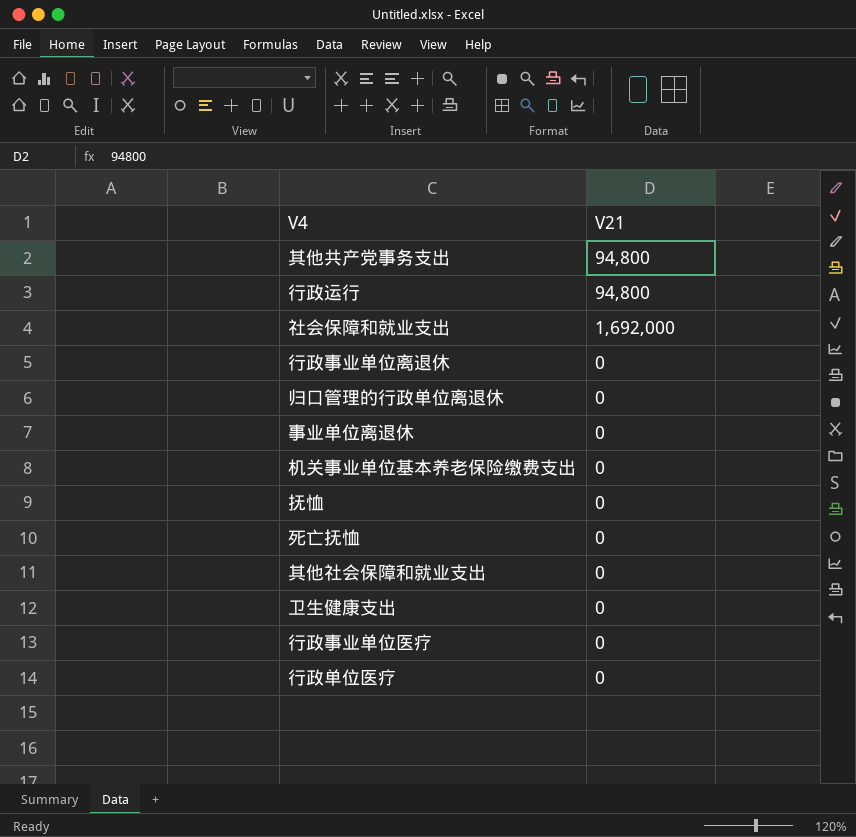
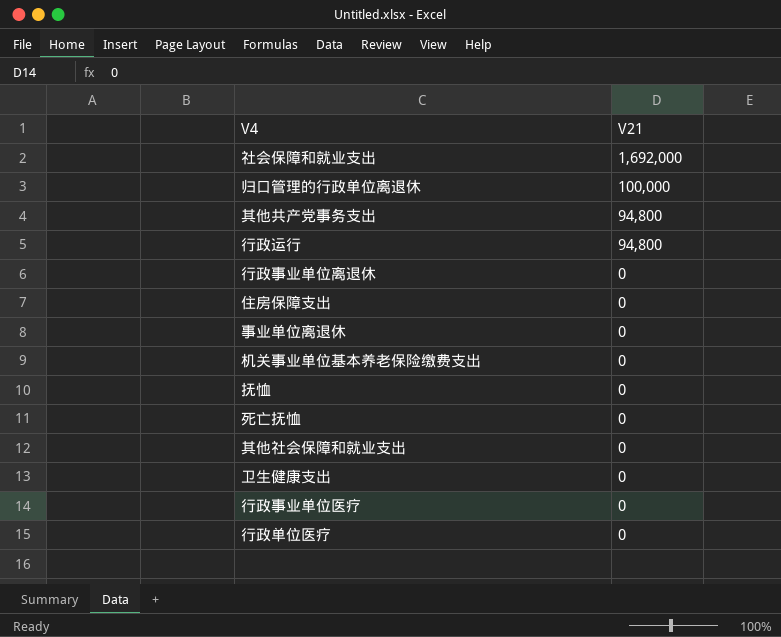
row order: none -> V21 descending
归口管理的行政单位离退休 | V21: 0 -> 100,000
row 住房保障支出: none -> 0

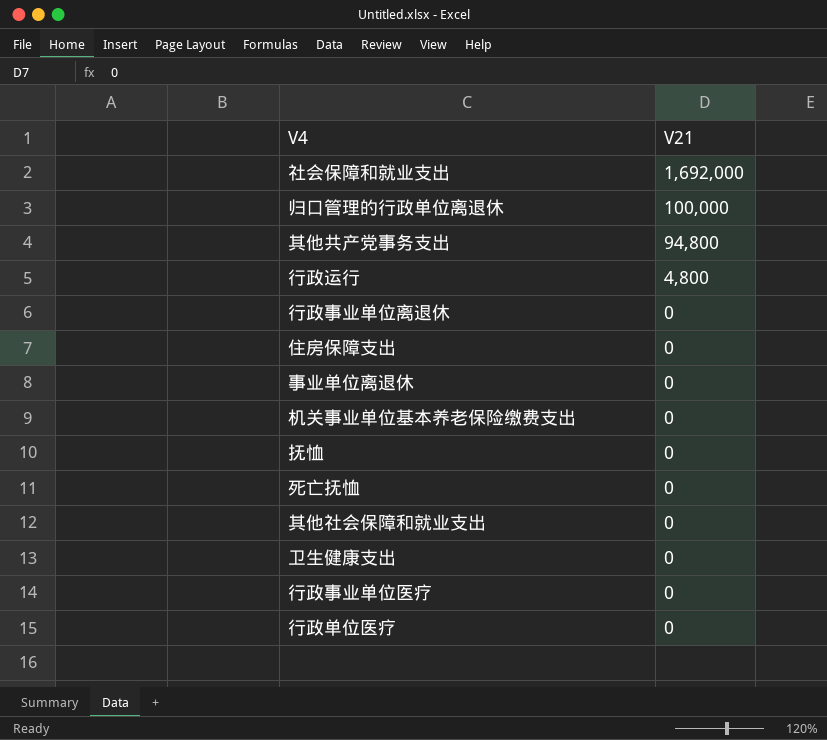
行政运行 | V21: 94,800 -> 4,800

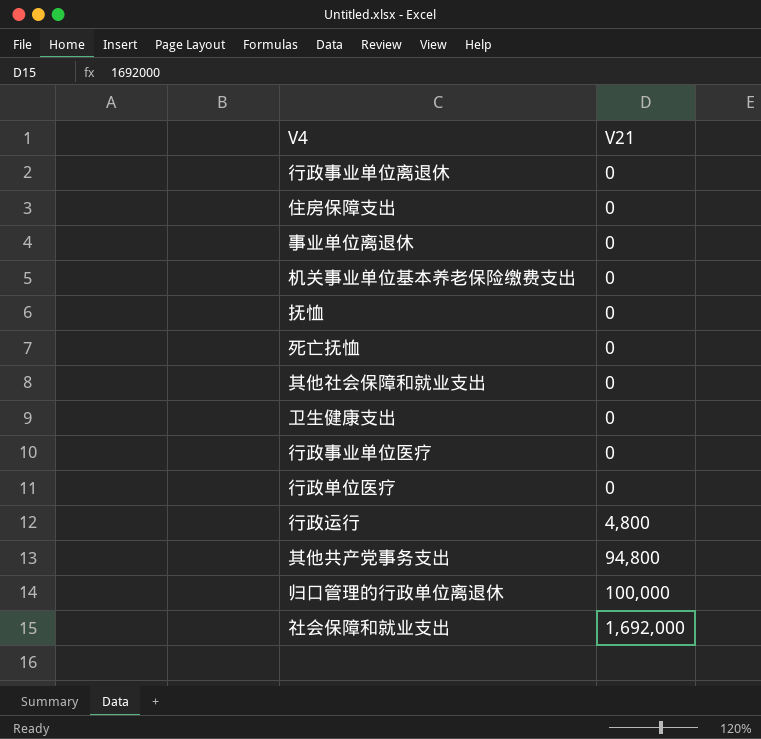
row order: V21 descending -> V21 ascending

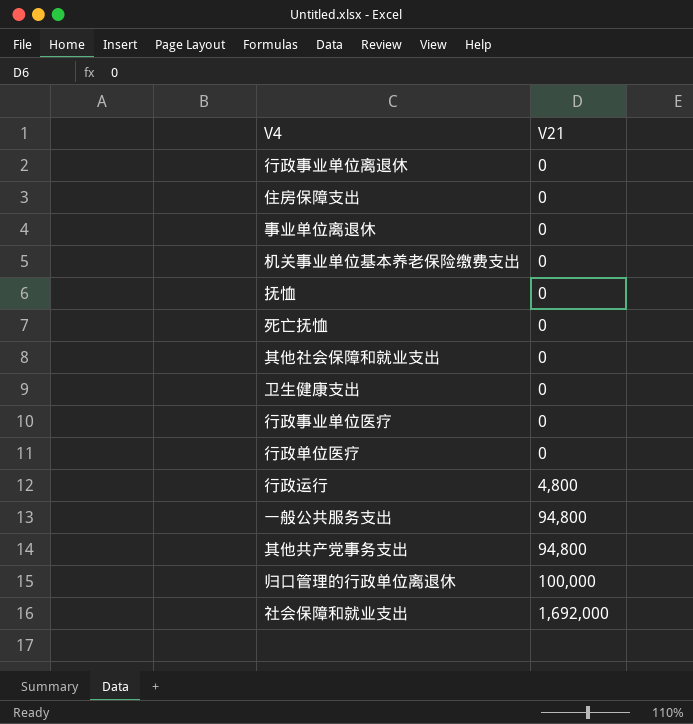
row 一般公共服务支出: none -> 94,800

